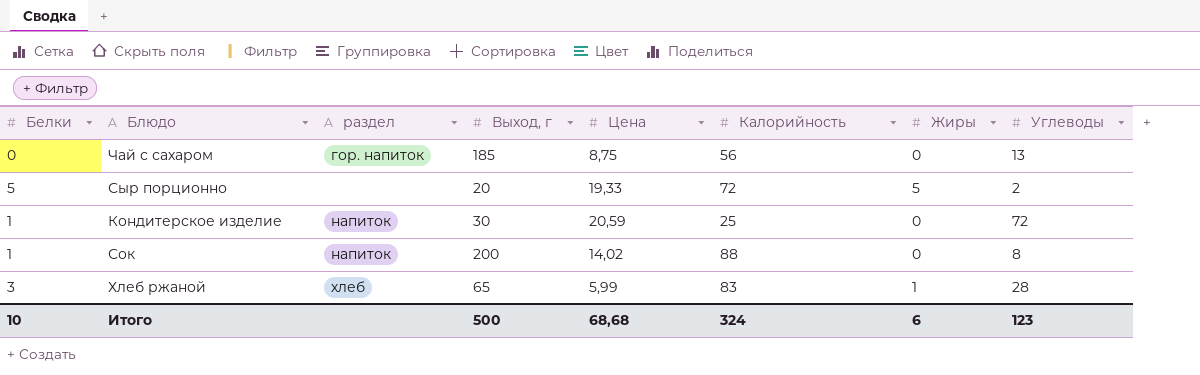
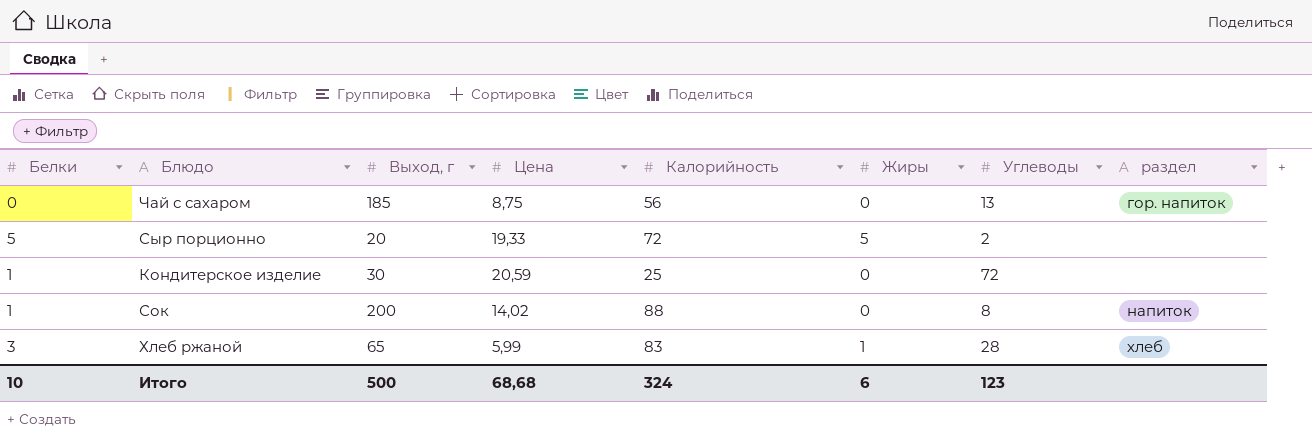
column раздел | position: 3 -> 8
Кондитерское изделие | раздел: напиток -> none

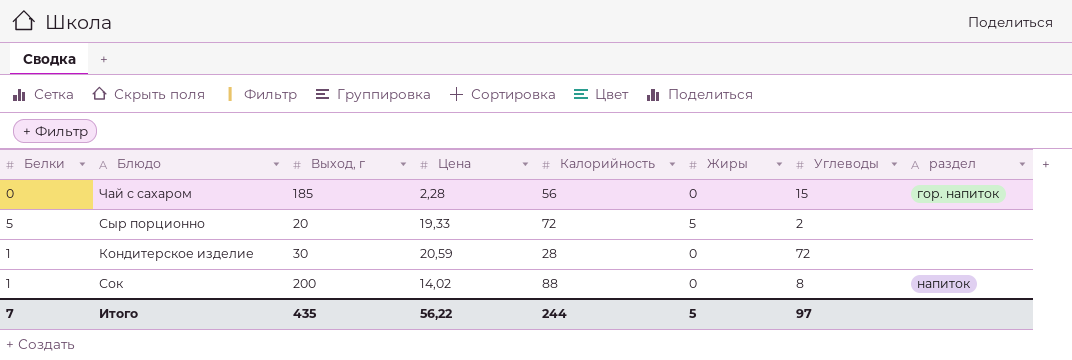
row Хлеб ржаной: 3 | 65 | 5,99 | 83 | 1 | 28 | хлеб -> none
Чай с сахаром | Цена: 8,75 -> 2,28
Чай с сахаром | Углеводы: 13 -> 15
Кондитерское изделие | Калорийность: 25 -> 28
Итого | Белки: 10 -> 7
Итого | Выход, г: 500 -> 435
Итого | Цена: 68,68 -> 56,22
Итого | Калорийность: 324 -> 244
Итого | Жиры: 6 -> 5
Итого | Углеводы: 123 -> 97

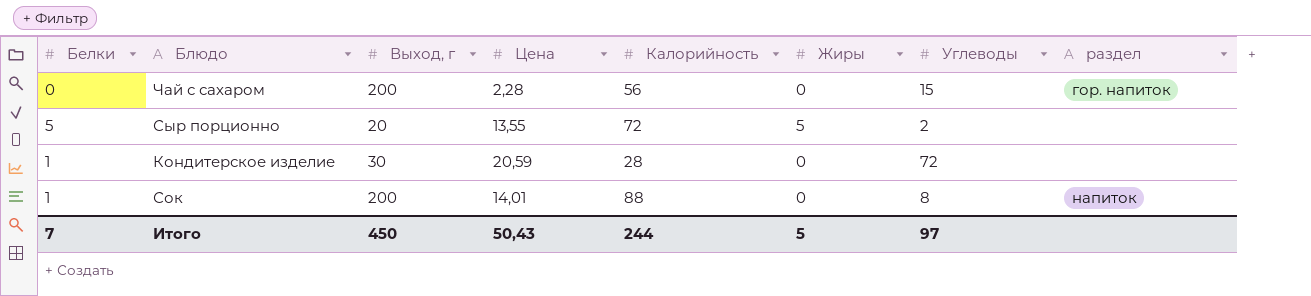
Чай с сахаром | Выход, г: 185 -> 200
Сыр порционно | Цена: 19,33 -> 13,55
Сок | Цена: 14,02 -> 14,01
Итого | Выход, г: 435 -> 450
Итого | Цена: 56,22 -> 50,43

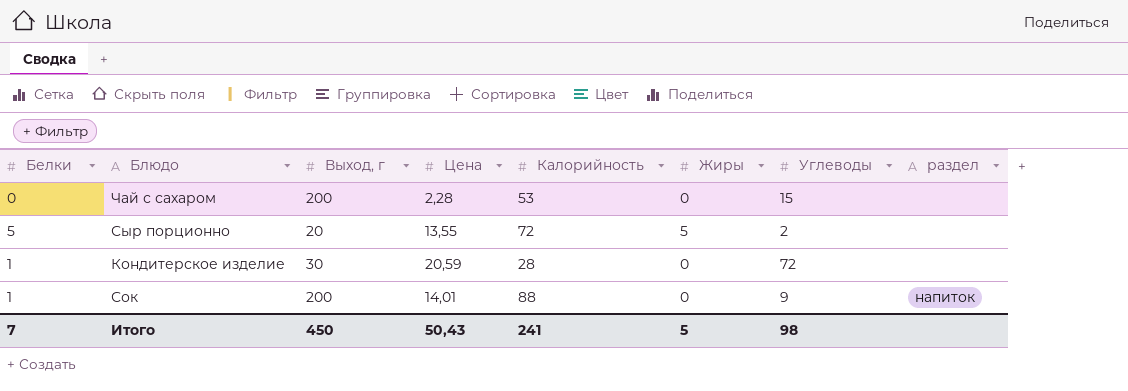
Чай с сахаром | Калорийность: 56 -> 53
Чай с сахаром | раздел: гор. напиток -> none
Сок | Углеводы: 8 -> 9
Итого | Калорийность: 244 -> 241
Итого | Углеводы: 97 -> 98

